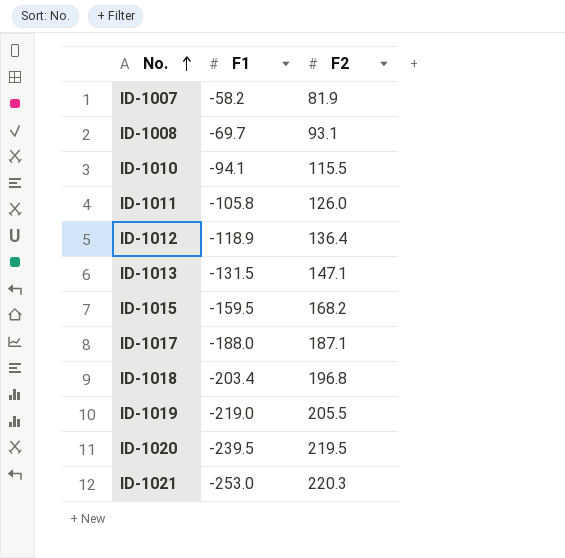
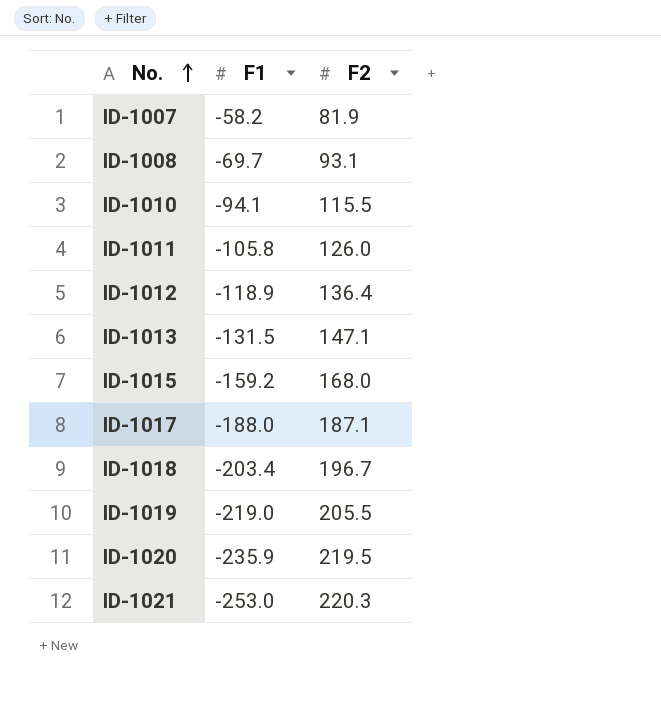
ID-1015 | F1: -159.5 -> -159.2
ID-1015 | F2: 168.2 -> 168.0
ID-1018 | F2: 196.8 -> 196.7
ID-1020 | F1: -239.5 -> -235.9

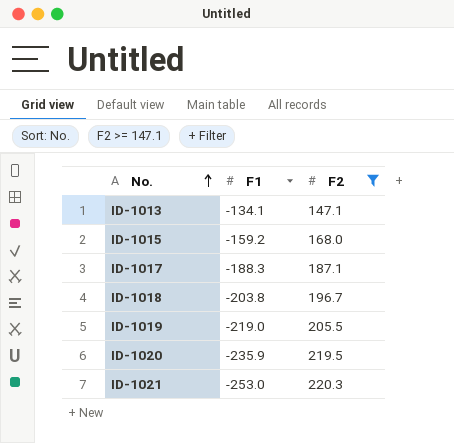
filter: none -> F2 >= 147.1
ID-1013 | F1: -131.5 -> -134.1
ID-1017 | F1: -188.0 -> -188.3
ID-1018 | F1: -203.4 -> -203.8

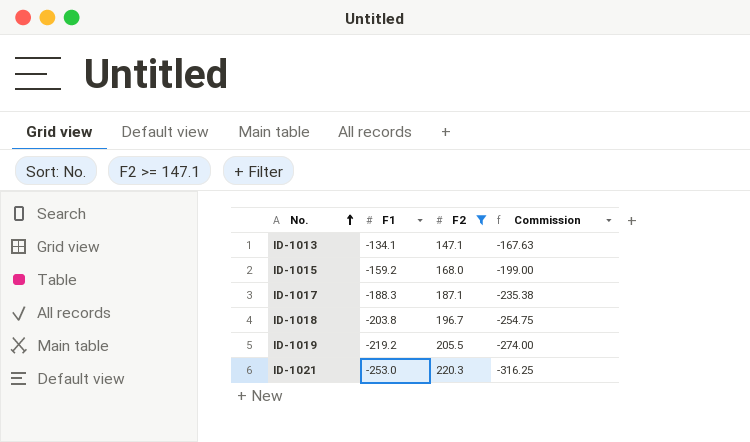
column Commission | formula: none -> [F1] * 1.25
row ID-1020: -235.9 | 219.5 -> none
ID-1019 | F1: -219.0 -> -219.2

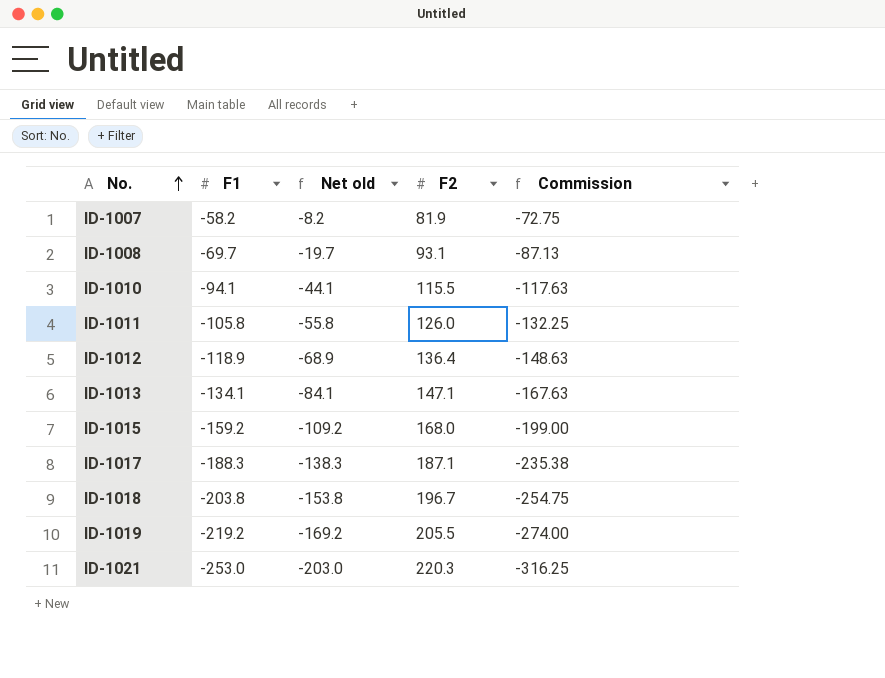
filter: F2 >= 147.1 -> none
column Net old | formula: none -> [F1] + 50

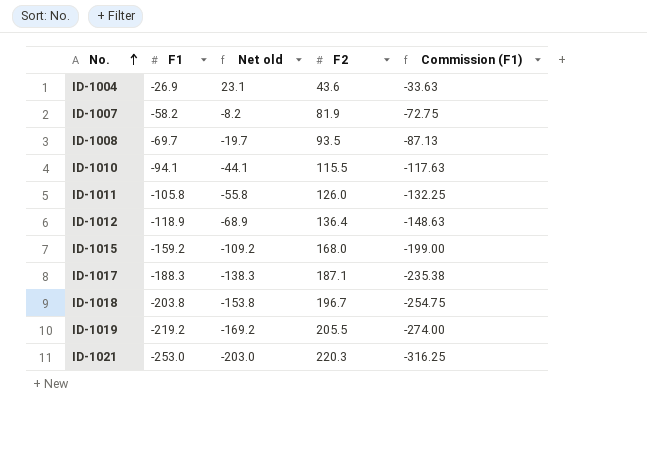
column name: Commission -> Commission (F1)
row ID-1013: -134.1 | -84.1 | 147.1 | -167.63 -> none
row ID-1004: none -> -26.9 | 23.1 | 43.6 | -33.63
ID-1008 | F2: 93.1 -> 93.5

